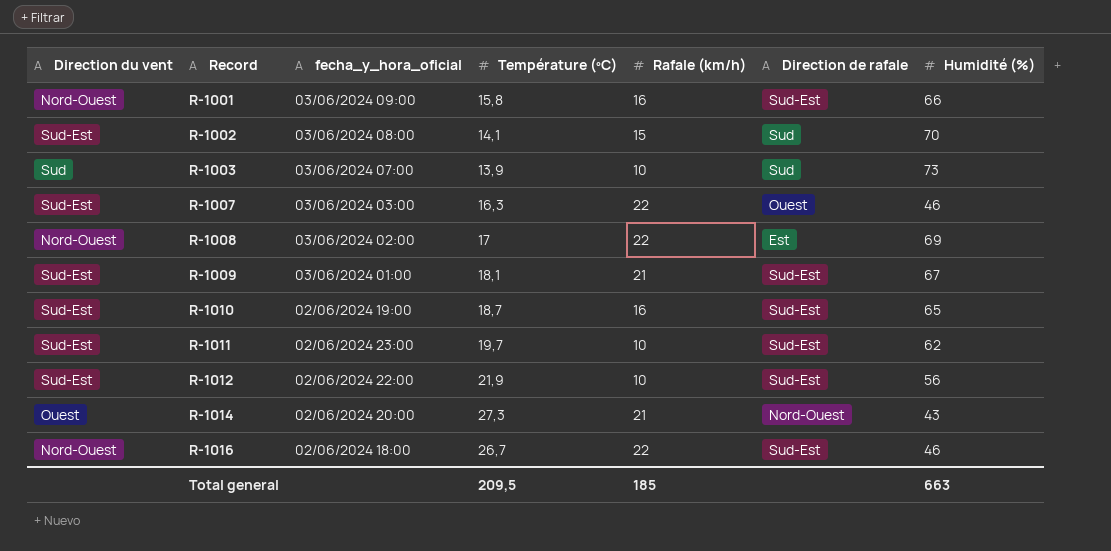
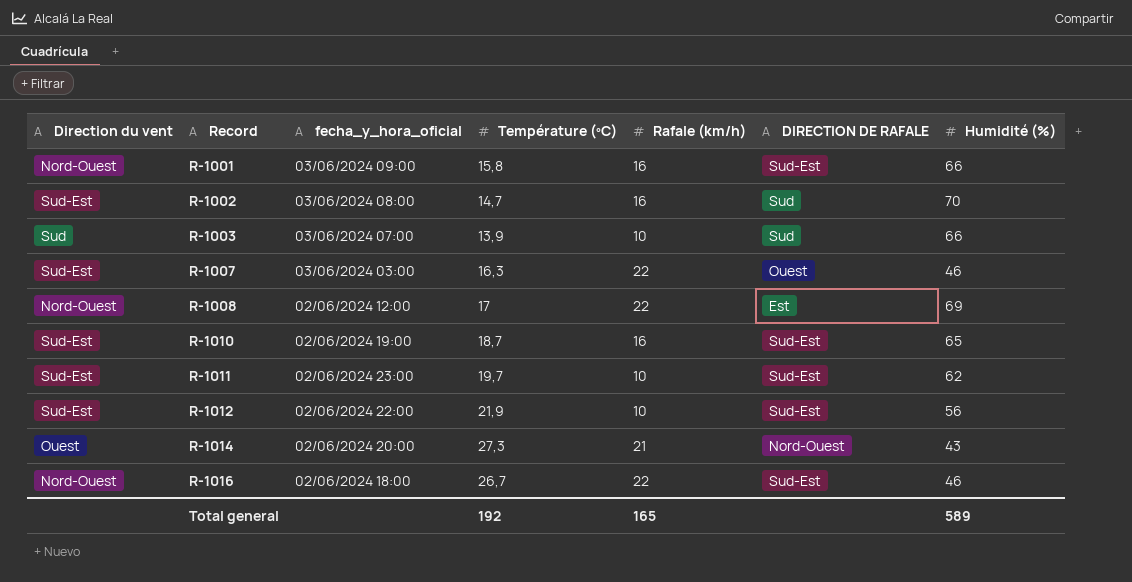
column name: Direction de rafale -> DIRECTION DE RAFALE
row R-1009: Sud-Est | 03/06/2024 01:00 | 18,1 | 21 | Sud-Est | 67 -> none
R-1002 | Température (ºC): 14,1 -> 14,7
R-1002 | Rafale (km/h): 15 -> 16
R-1003 | Humidité (%): 73 -> 66
R-1008 | fecha_y_hora_oficial: 03/06/2024 02:00 -> 02/06/2024 12:00
Total general | Température (ºC): 209,5 -> 192
Total general | Rafale (km/h): 185 -> 165
Total general | Humidité (%): 663 -> 589

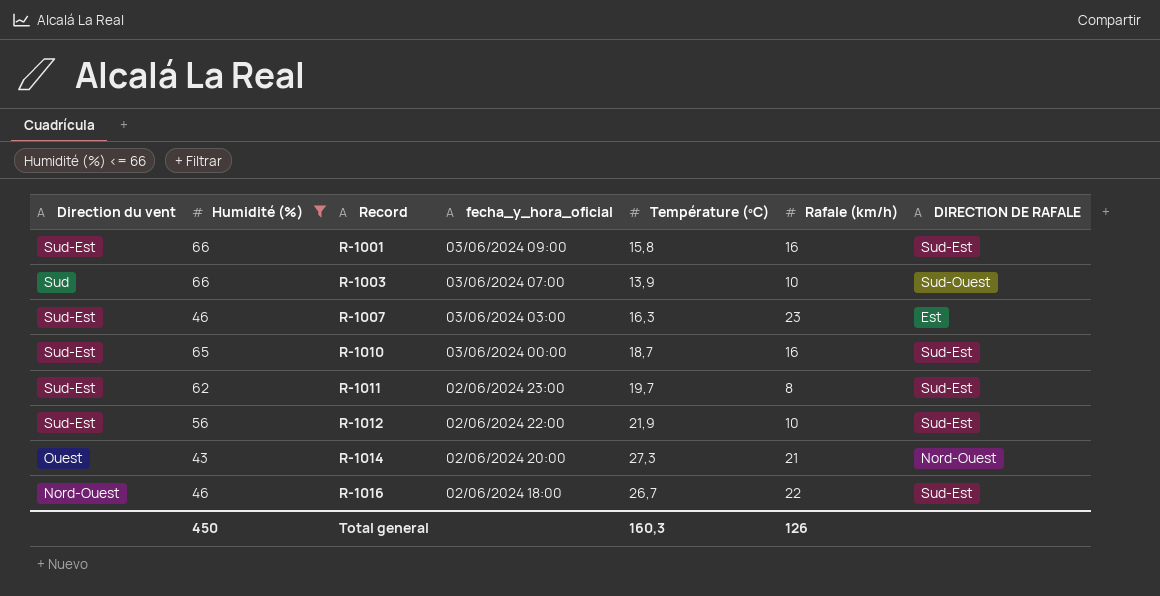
filter: none -> Humidité (%) <= 66
column Humidité (%) | position: 7 -> 2
R-1001 | Direction du vent: Nord-Ouest -> Sud-Est
R-1003 | DIRECTION DE RAFALE: Sud -> Sud-Ouest
R-1007 | Rafale (km/h): 22 -> 23
R-1007 | DIRECTION DE RAFALE: Ouest -> Est
R-1010 | fecha_y_hora_oficial: 02/06/2024 19:00 -> 03/06/2024 00:00
R-1011 | Rafale (km/h): 10 -> 8
Total general | Humidité (%): 589 -> 450
Total general | Température (ºC): 192 -> 160,3
Total general | Rafale (km/h): 165 -> 126

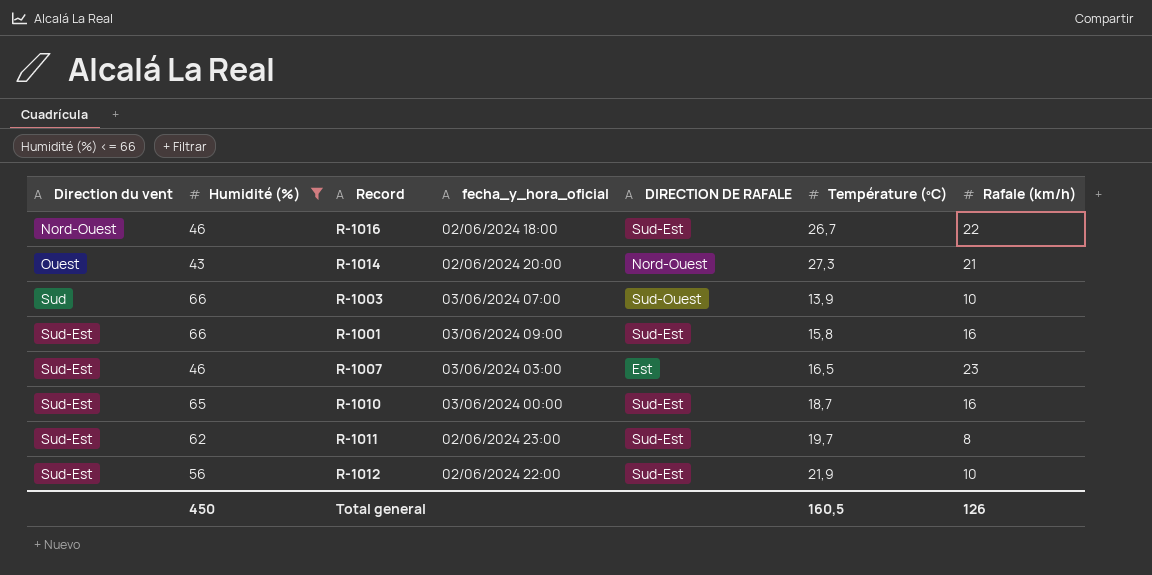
row order: Record ascending -> Direction du vent ascending
column DIRECTION DE RAFALE | position: 7 -> 5
R-1007 | Température (ºC): 16,3 -> 16,5
Total general | Température (ºC): 160,3 -> 160,5

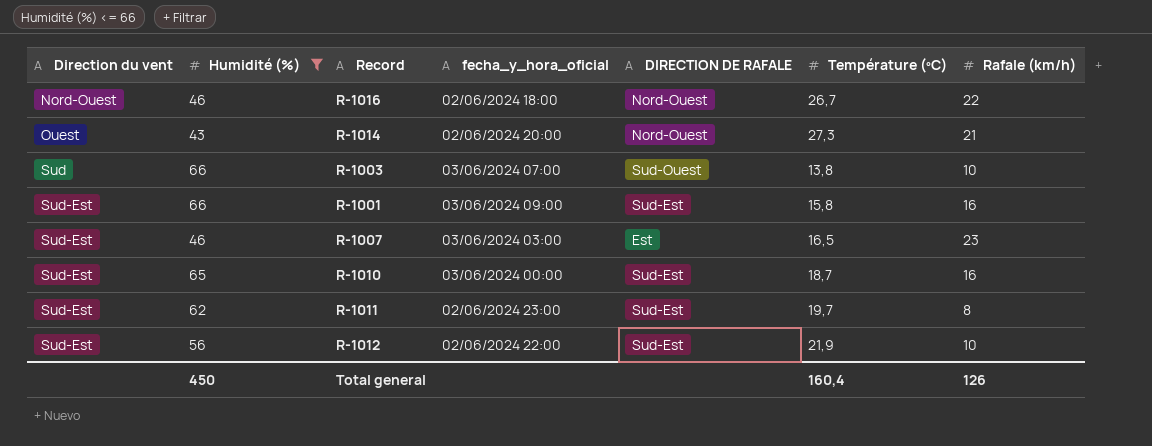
R-1016 | DIRECTION DE RAFALE: Sud-Est -> Nord-Ouest
R-1003 | Température (ºC): 13,9 -> 13,8
Total general | Température (ºC): 160,5 -> 160,4

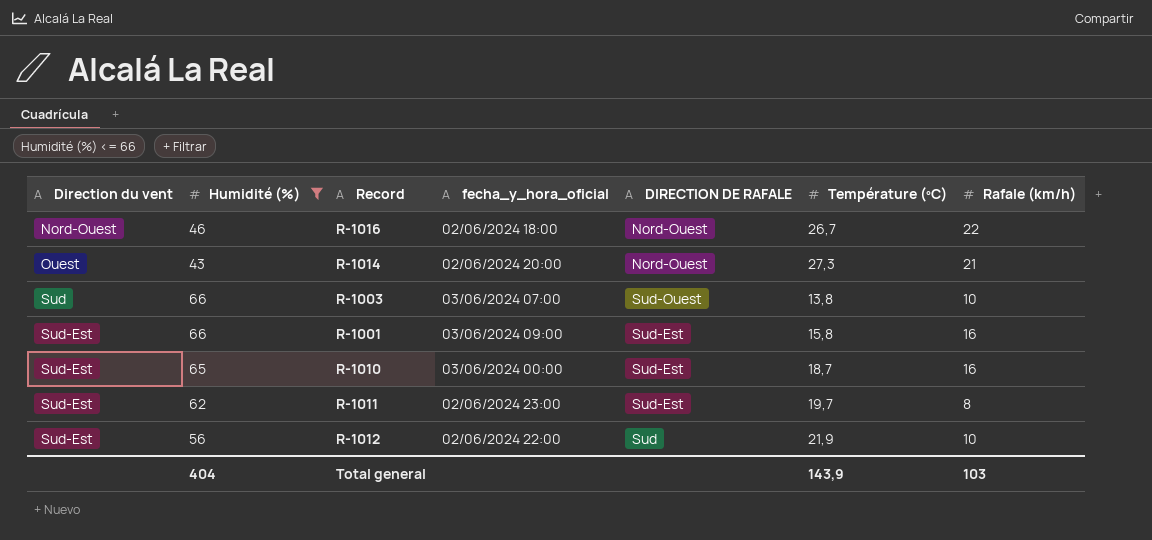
row R-1007: Sud-Est | 46 | 03/06/2024 03:00 | Est | 16,5 | 23 -> none
R-1012 | DIRECTION DE RAFALE: Sud-Est -> Sud
Total general | Humidité (%): 450 -> 404
Total general | Température (ºC): 160,4 -> 143,9
Total general | Rafale (km/h): 126 -> 103

